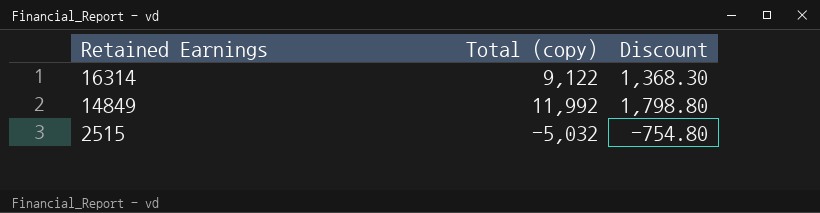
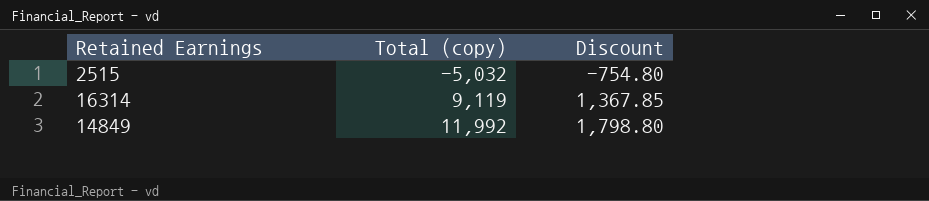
row order: Retained Earnings descending -> Total (copy) ascending
16314 | Total (copy): 9,122 -> 9,119
16314 | Discount: 1,368.30 -> 1,367.85

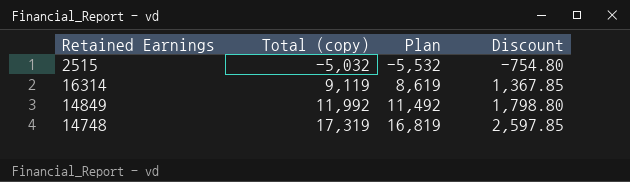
column Plan | formula: none -> [Total (copy)] - 500
row 14748: none -> 17,319 | 16,819 | 2,597.85

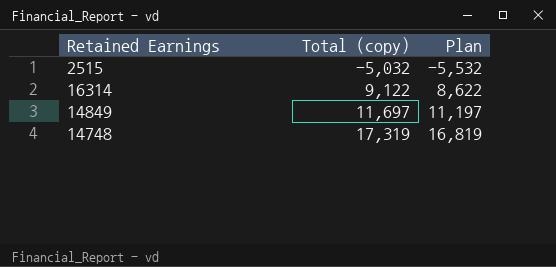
column Discount | formula: [Total (copy)] * 0.15 -> none
16314 | Total (copy): 9,119 -> 9,122
16314 | Plan: 8,619 -> 8,622
14849 | Total (copy): 11,992 -> 11,697
14849 | Plan: 11,492 -> 11,197

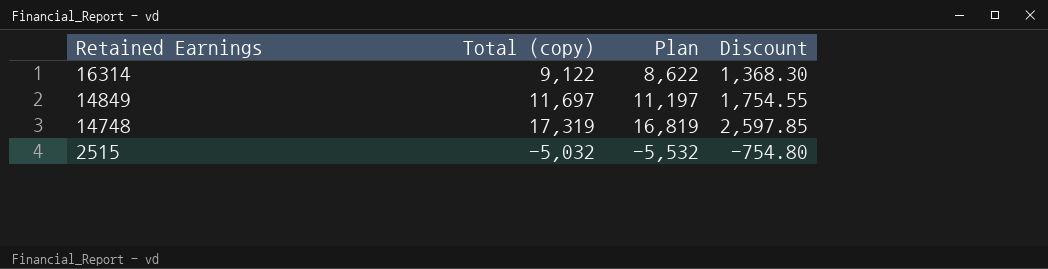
row order: Total (copy) ascending -> Retained Earnings descending
column Discount | formula: none -> [Total (copy)] * 0.15

